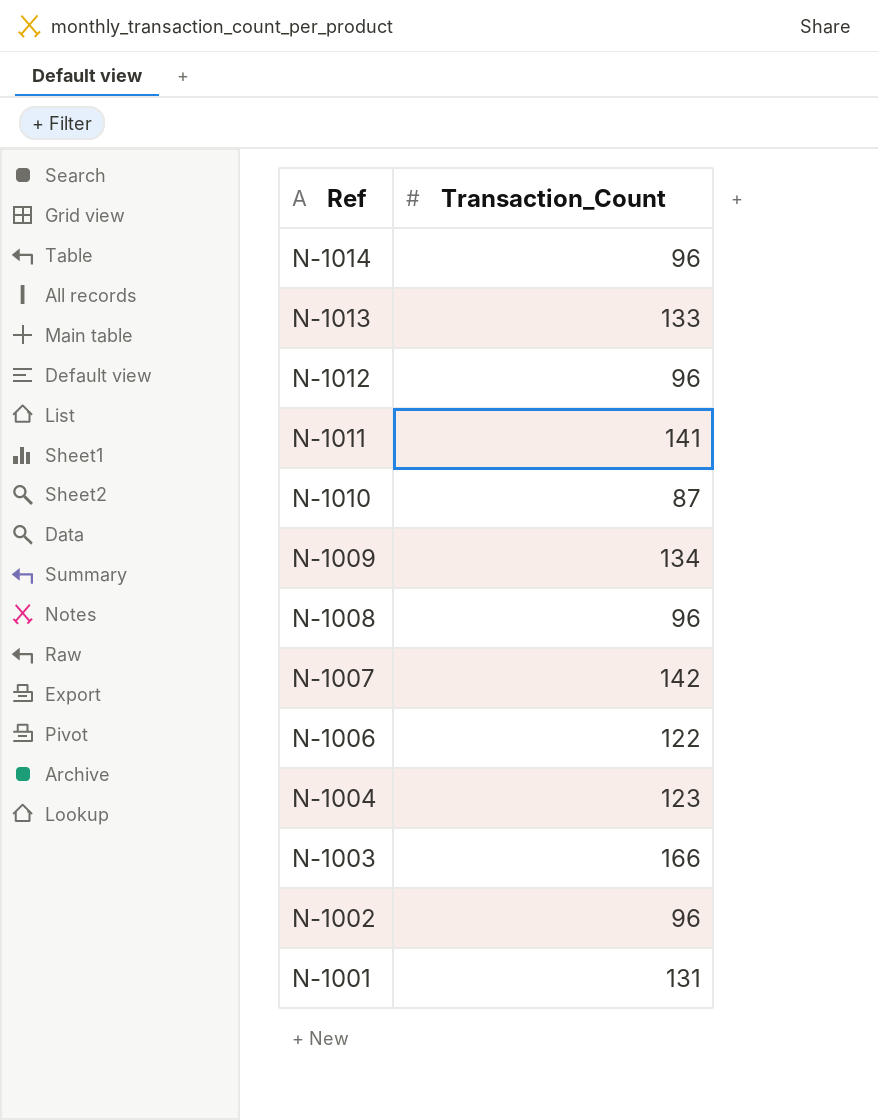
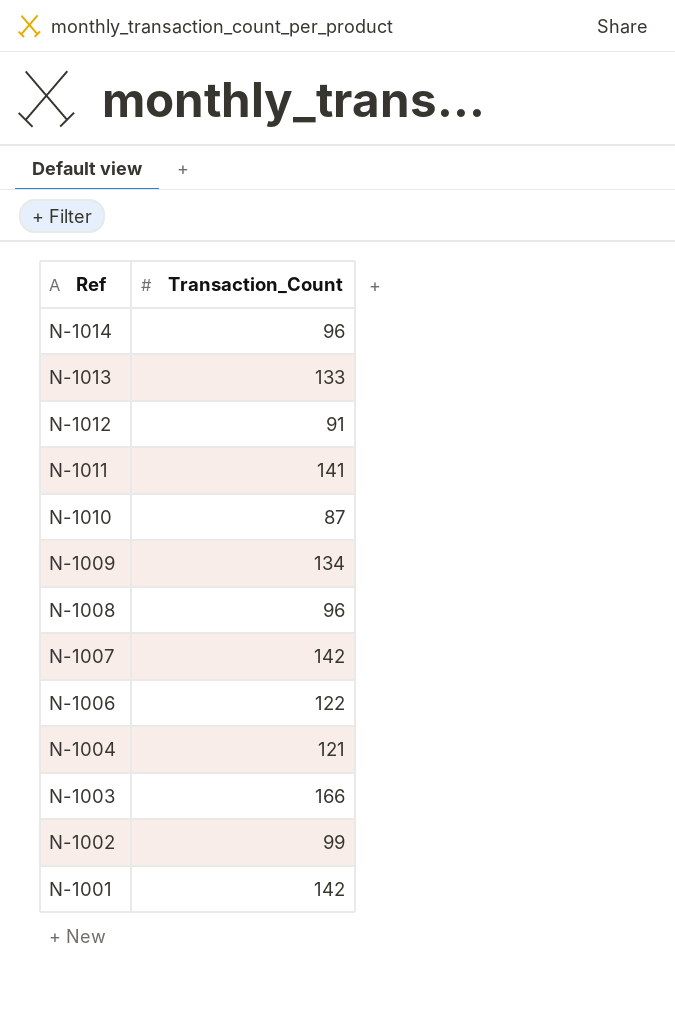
N-1012 | Transaction_Count: 96 -> 91
N-1004 | Transaction_Count: 123 -> 121
N-1002 | Transaction_Count: 96 -> 99
N-1001 | Transaction_Count: 131 -> 142

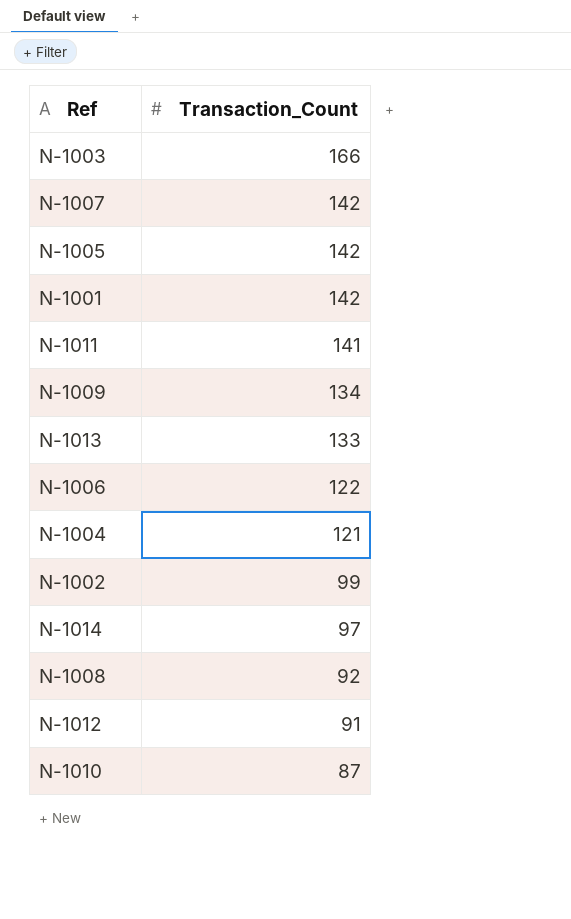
row order: Ref descending -> Transaction_Count descending
row N-1005: none -> 142
N-1014 | Transaction_Count: 96 -> 97
N-1008 | Transaction_Count: 96 -> 92

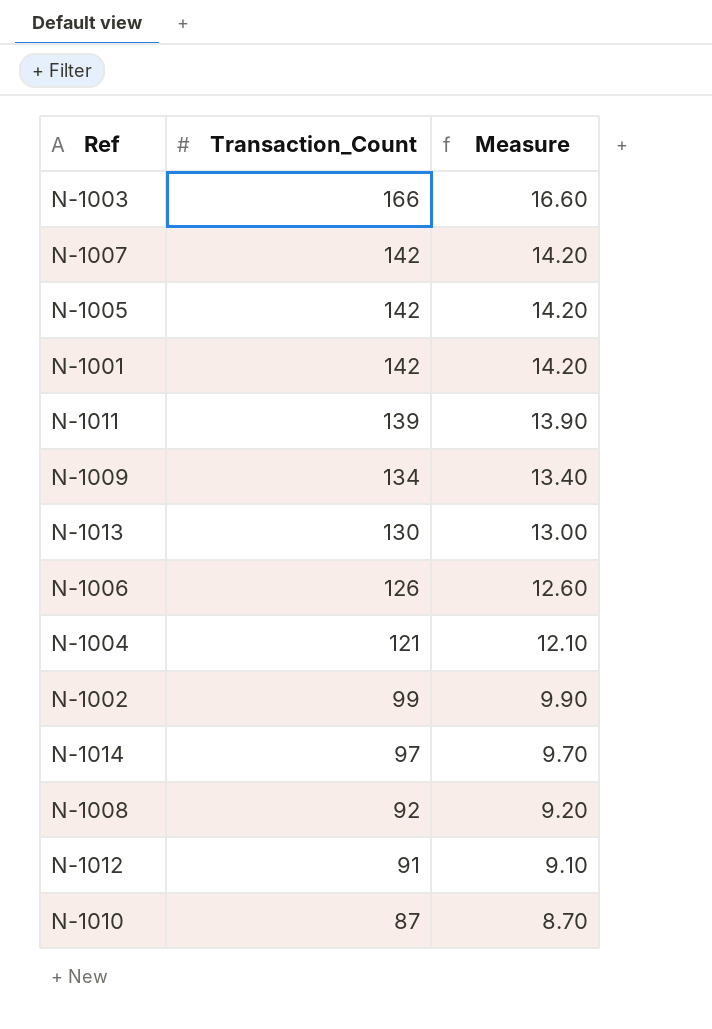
column Measure | formula: none -> [Transaction_Count] * 0.1
N-1011 | Transaction_Count: 141 -> 139
N-1013 | Transaction_Count: 133 -> 130
N-1006 | Transaction_Count: 122 -> 126

